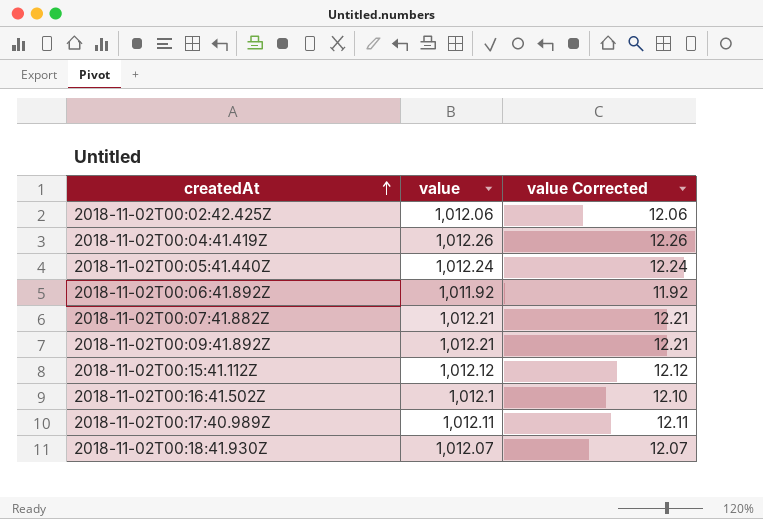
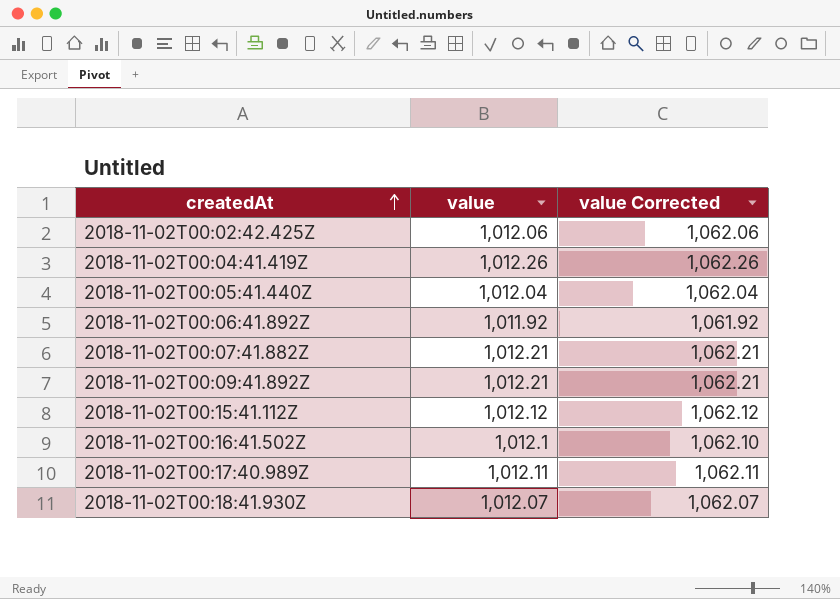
column value Corrected | formula: [value] - 1000 -> [value] + 50
2018-11-02T00:05:41.440Z | value: 1,012.24 -> 1,012.04

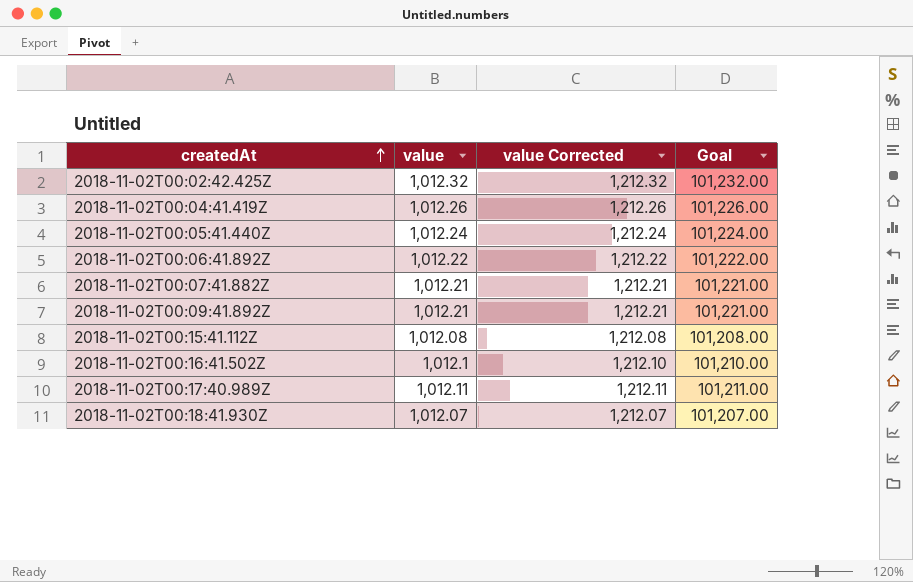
column value Corrected | formula: [value] + 50 -> [value] + 200
column Goal | formula: none -> [value] * 100
2018-11-02T00:02:42.425Z | value: 1,012.06 -> 1,012.32
2018-11-02T00:05:41.440Z | value: 1,012.04 -> 1,012.24
2018-11-02T00:06:41.892Z | value: 1,011.92 -> 1,012.22
2018-11-02T00:15:41.112Z | value: 1,012.12 -> 1,012.08

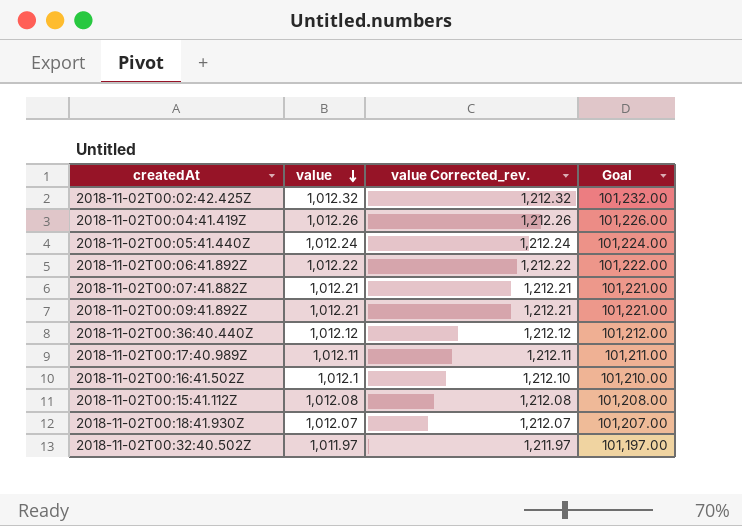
row order: createdAt ascending -> value descending
column name: value Corrected -> value Corrected_rev.
row 2018-11-02T00:36:40.440Z: none -> 1,012.12 | 1,212.12 | 101,212.00
row 2018-11-02T00:32:40.502Z: none -> 1,011.97 | 1,211.97 | 101,197.00

